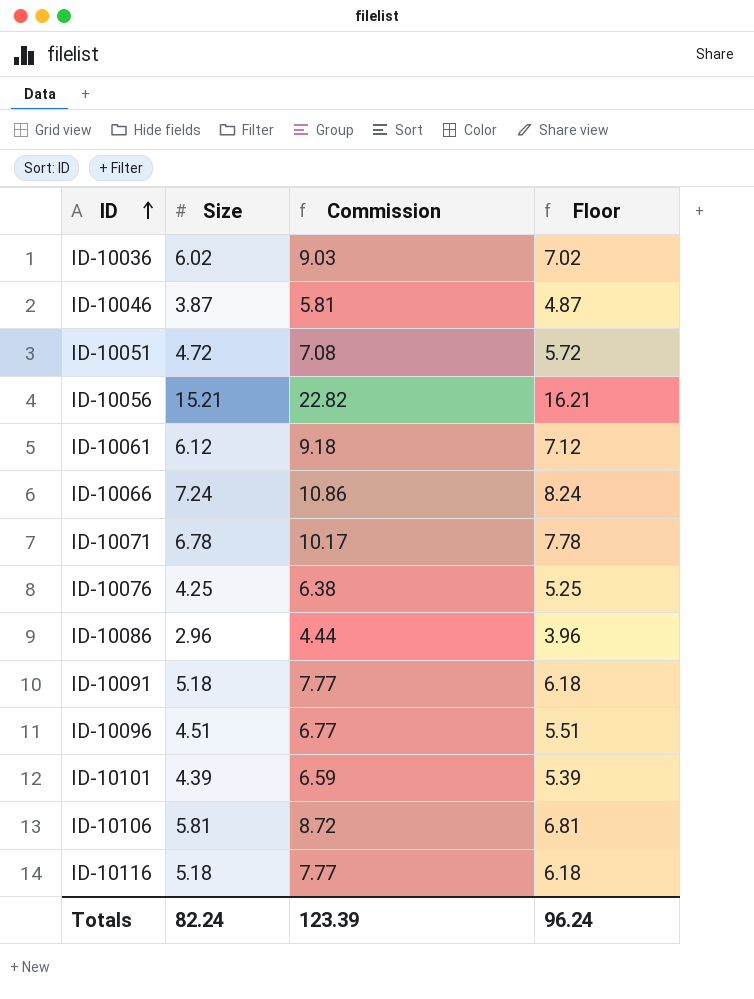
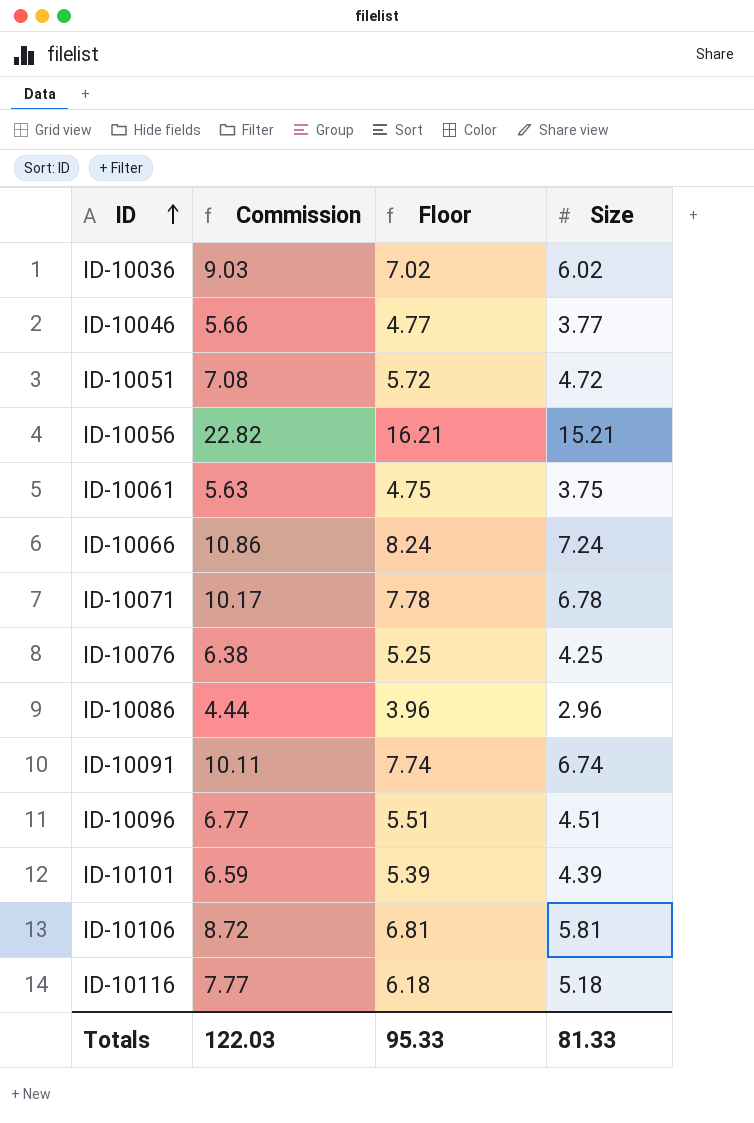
column Size | position: 2 -> 4
ID-10046 | Commission: 5.81 -> 5.66
ID-10046 | Floor: 4.87 -> 4.77
ID-10046 | Size: 3.87 -> 3.77
ID-10061 | Commission: 9.18 -> 5.63
ID-10061 | Floor: 7.12 -> 4.75
ID-10061 | Size: 6.12 -> 3.75
ID-10091 | Commission: 7.77 -> 10.11
ID-10091 | Floor: 6.18 -> 7.74
ID-10091 | Size: 5.18 -> 6.74
Totals | Commission: 123.39 -> 122.03
Totals | Floor: 96.24 -> 95.33
Totals | Size: 82.24 -> 81.33

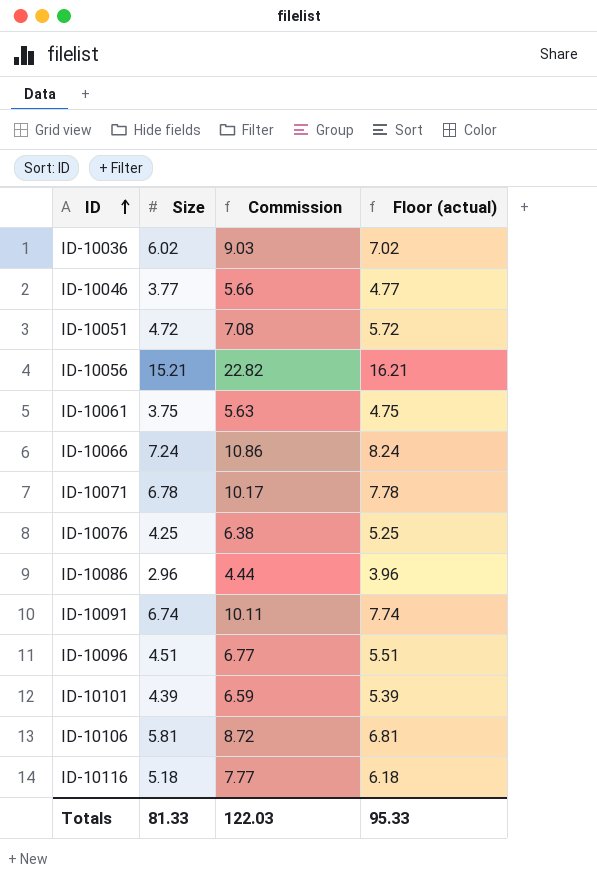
column Size | position: 4 -> 2
column name: Floor -> Floor (actual)

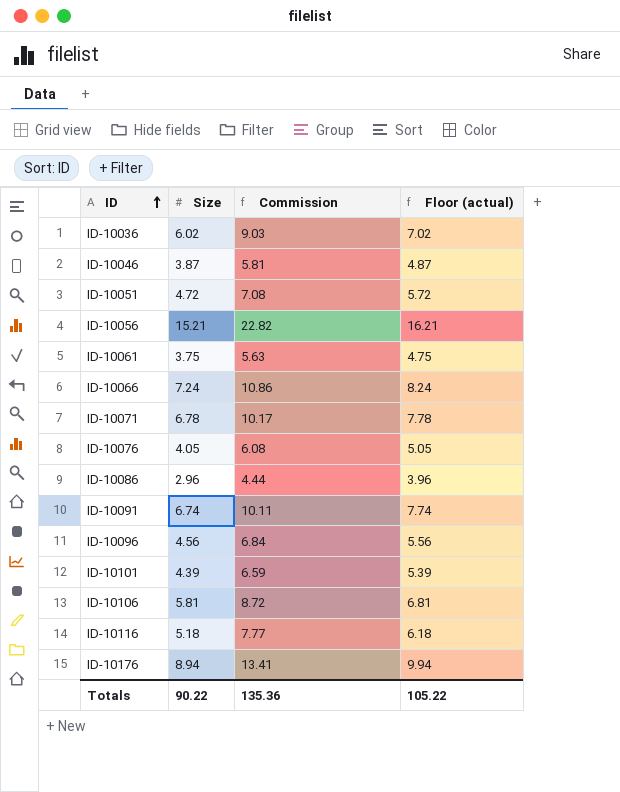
ID-10046 | Size: 3.77 -> 3.87
ID-10046 | Commission: 5.66 -> 5.81
ID-10046 | Floor (actual): 4.77 -> 4.87
ID-10076 | Size: 4.25 -> 4.05
ID-10076 | Commission: 6.38 -> 6.08
ID-10076 | Floor (actual): 5.25 -> 5.05
ID-10096 | Size: 4.51 -> 4.56
ID-10096 | Commission: 6.77 -> 6.84
ID-10096 | Floor (actual): 5.51 -> 5.56
row ID-10176: none -> 8.94 | 13.41 | 9.94
Totals | Size: 81.33 -> 90.22
Totals | Commission: 122.03 -> 135.36
Totals | Floor (actual): 95.33 -> 105.22

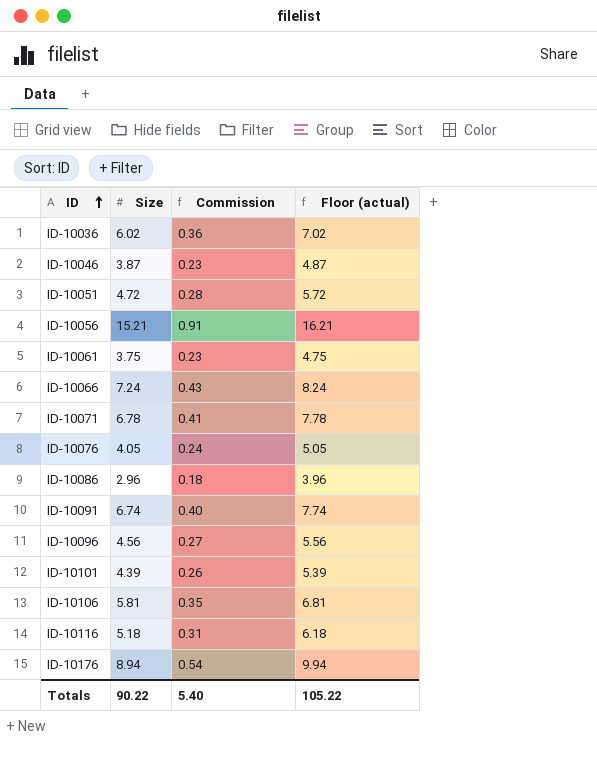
column Commission | formula: [Size] * 1.5 -> [Size] * 0.06
Totals | Commission: 135.36 -> 5.40

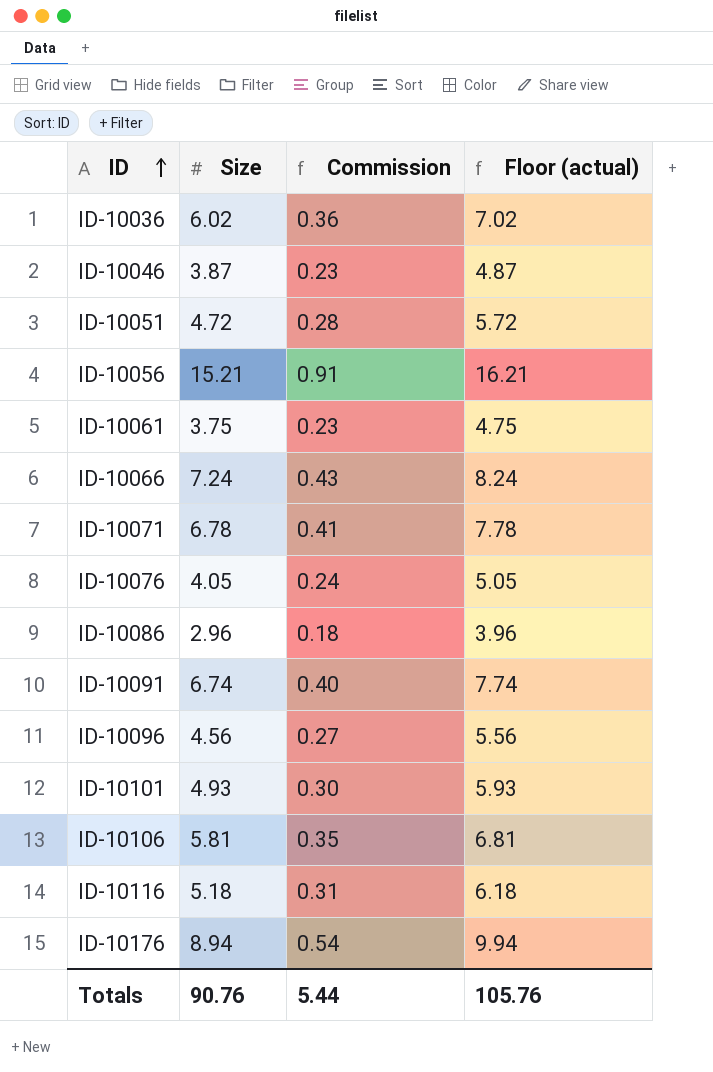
ID-10101 | Size: 4.39 -> 4.93
ID-10101 | Commission: 0.26 -> 0.30
ID-10101 | Floor (actual): 5.39 -> 5.93
Totals | Size: 90.22 -> 90.76
Totals | Commission: 5.40 -> 5.44
Totals | Floor (actual): 105.22 -> 105.76

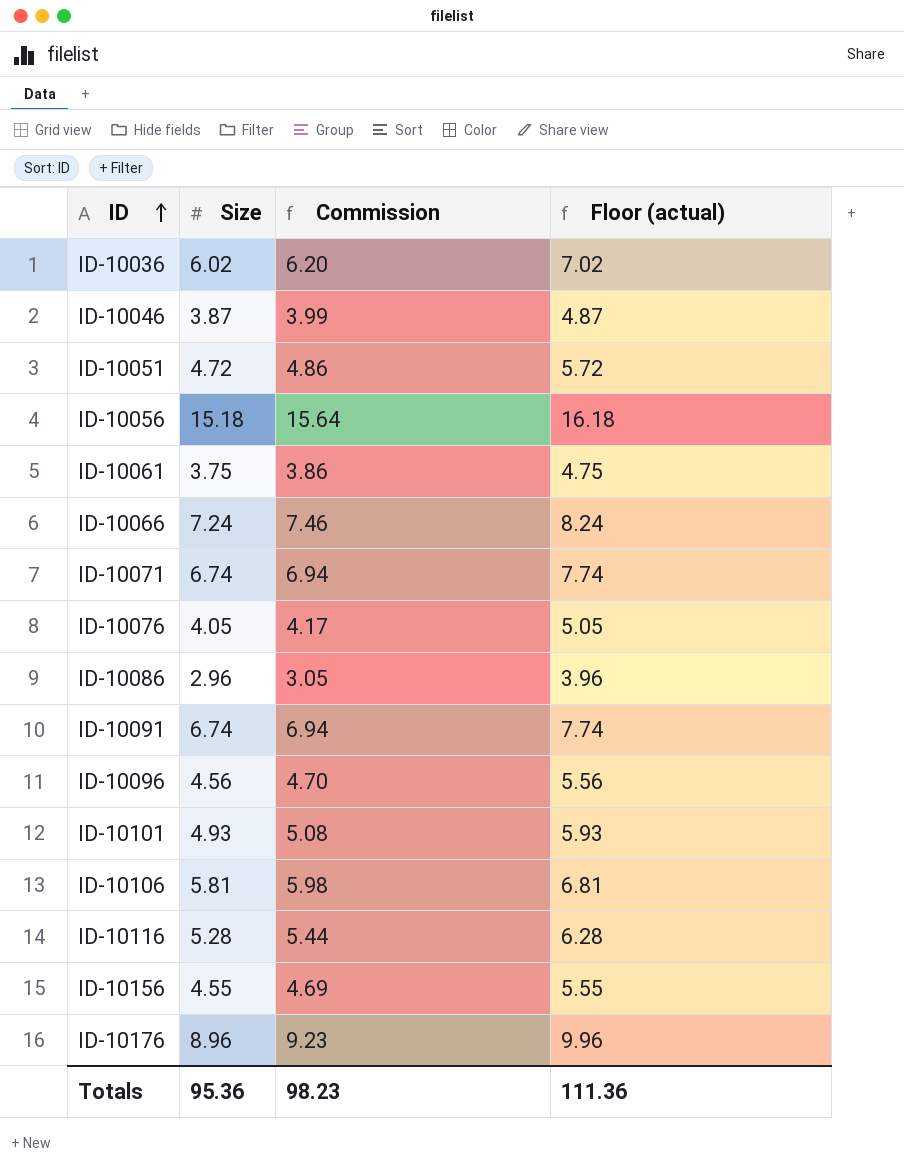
column Commission | formula: [Size] * 0.06 -> [Size] * 1.03
ID-10056 | Size: 15.21 -> 15.18
ID-10056 | Floor (actual): 16.21 -> 16.18
ID-10071 | Size: 6.78 -> 6.74
ID-10071 | Floor (actual): 7.78 -> 7.74
ID-10116 | Size: 5.18 -> 5.28
ID-10116 | Floor (actual): 6.18 -> 6.28
row ID-10156: none -> 4.55 | 4.69 | 5.55
ID-10176 | Size: 8.94 -> 8.96
ID-10176 | Floor (actual): 9.94 -> 9.96
Totals | Size: 90.76 -> 95.36
Totals | Commission: 5.44 -> 98.23
Totals | Floor (actual): 105.76 -> 111.36

